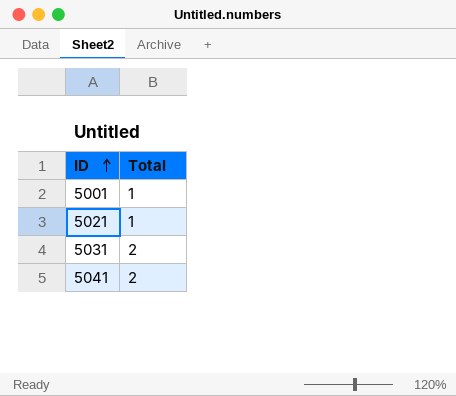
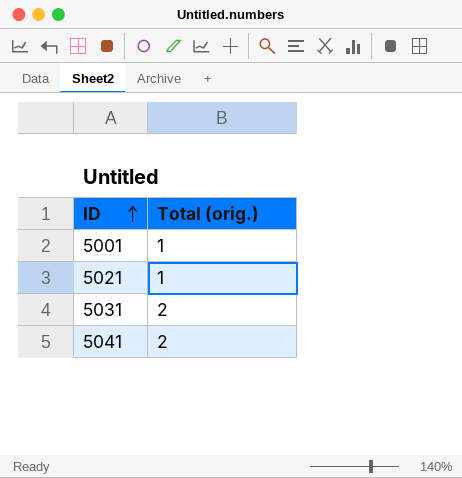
column name: Total -> Total (orig.)

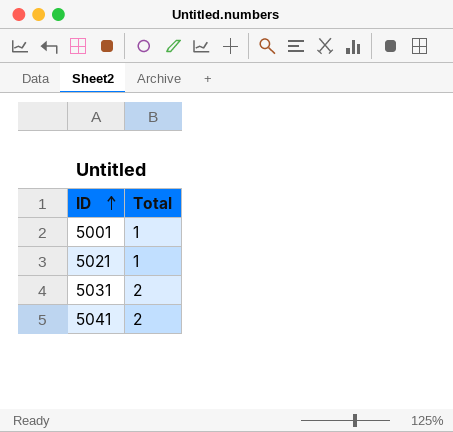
column name: Total (orig.) -> Total

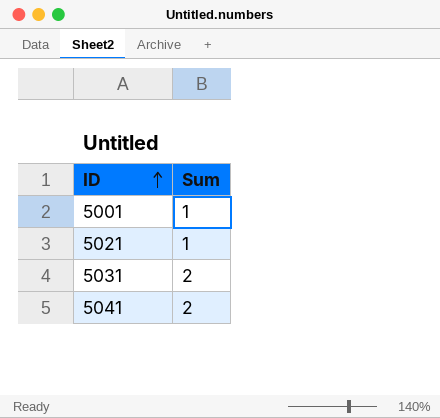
column name: Total -> Sum

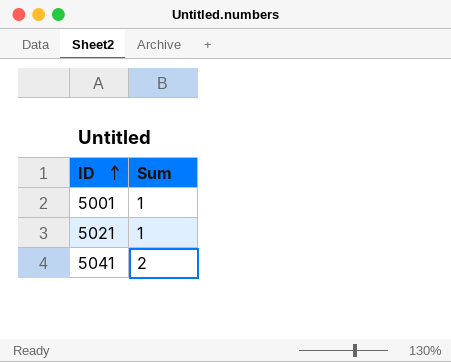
row 5031: 2 -> none

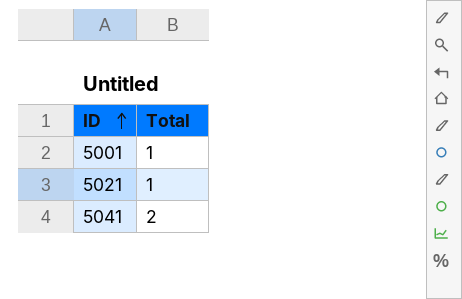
column name: Sum -> Total

